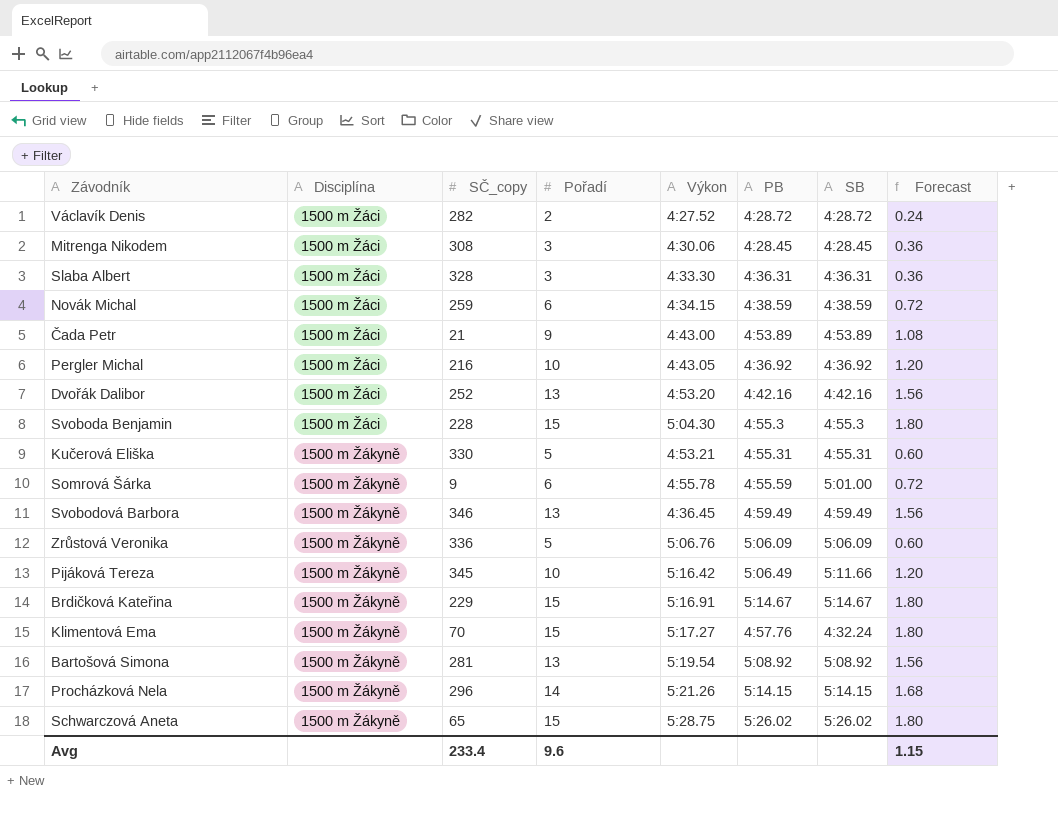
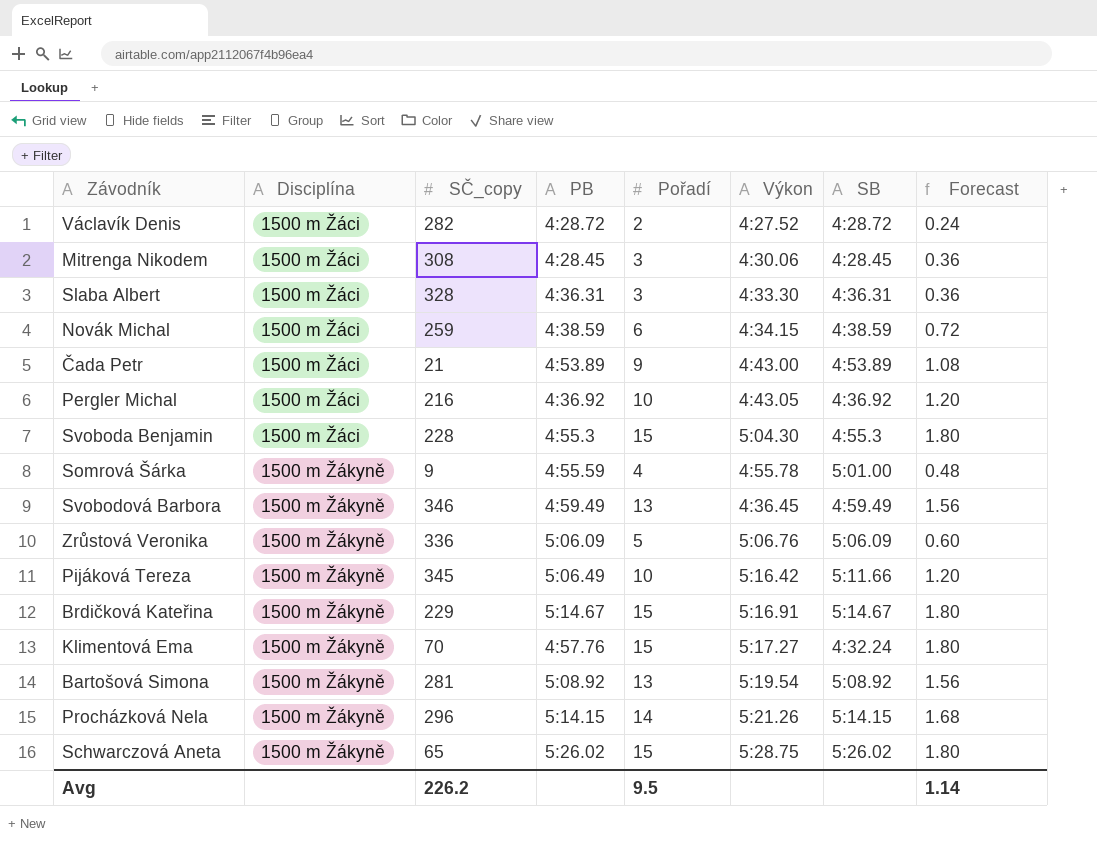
column PB | position: 6 -> 4
row Dvořák Dalibor: 1500 m Žáci | 252 | 13 | 4:53.20 | 4:42.16 | 4:42.16 | 1.56 -> none
row Kučerová Eliška: 1500 m Žákyně | 330 | 5 | 4:53.21 | 4:55.31 | 4:55.31 | 0.60 -> none
Somrová Šárka | Pořadí: 6 -> 4
Somrová Šárka | Forecast: 0.72 -> 0.48
Avg | SČ_copy: 233.4 -> 226.2
Avg | Pořadí: 9.6 -> 9.5
Avg | Forecast: 1.15 -> 1.14

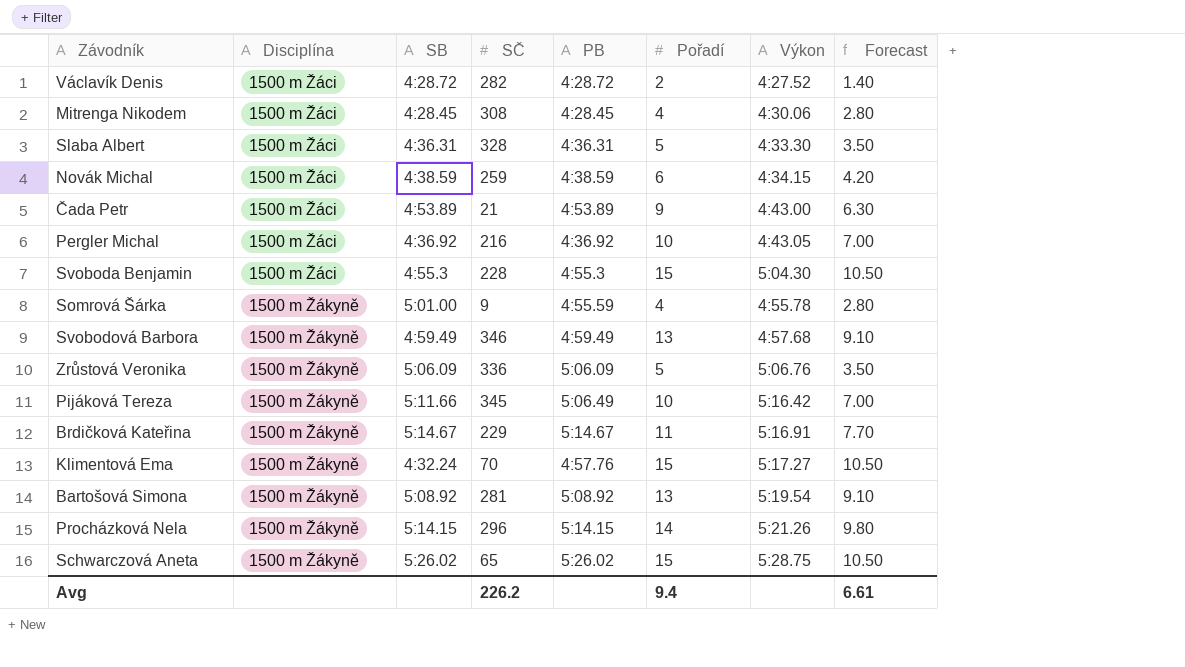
column SB | position: 7 -> 3
column name: SČ_copy -> SČ
column Forecast | formula: [Pořadí] * 0.12 -> [Pořadí] * 0.7
Mitrenga Nikodem | Pořadí: 3 -> 4
Slaba Albert | Pořadí: 3 -> 5
Svobodová Barbora | Výkon: 4:36.45 -> 4:57.68
Brdičková Kateřina | Pořadí: 15 -> 11
Avg | Pořadí: 9.5 -> 9.4
Avg | Forecast: 1.14 -> 6.61

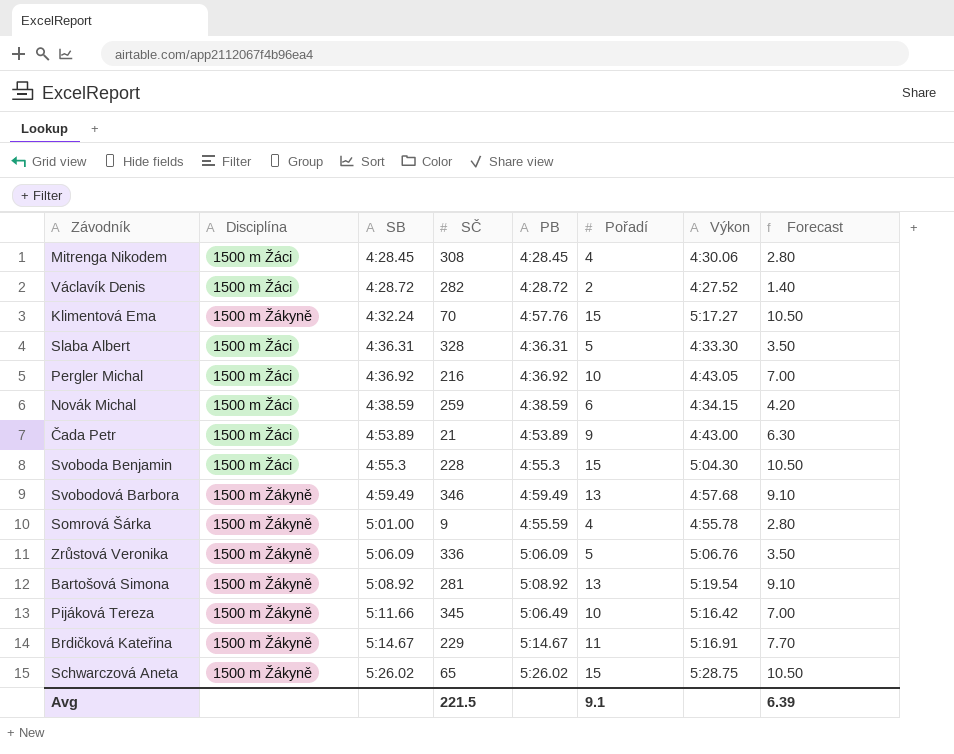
row order: Disciplína ascending -> SB ascending
row Procházková Nela: 1500 m Žákyně | 5:14.15 | 296 | 5:14.15 | 14 | 5:21.26 | 9.80 -> none
Avg | SČ: 226.2 -> 221.5
Avg | Pořadí: 9.4 -> 9.1
Avg | Forecast: 6.61 -> 6.39

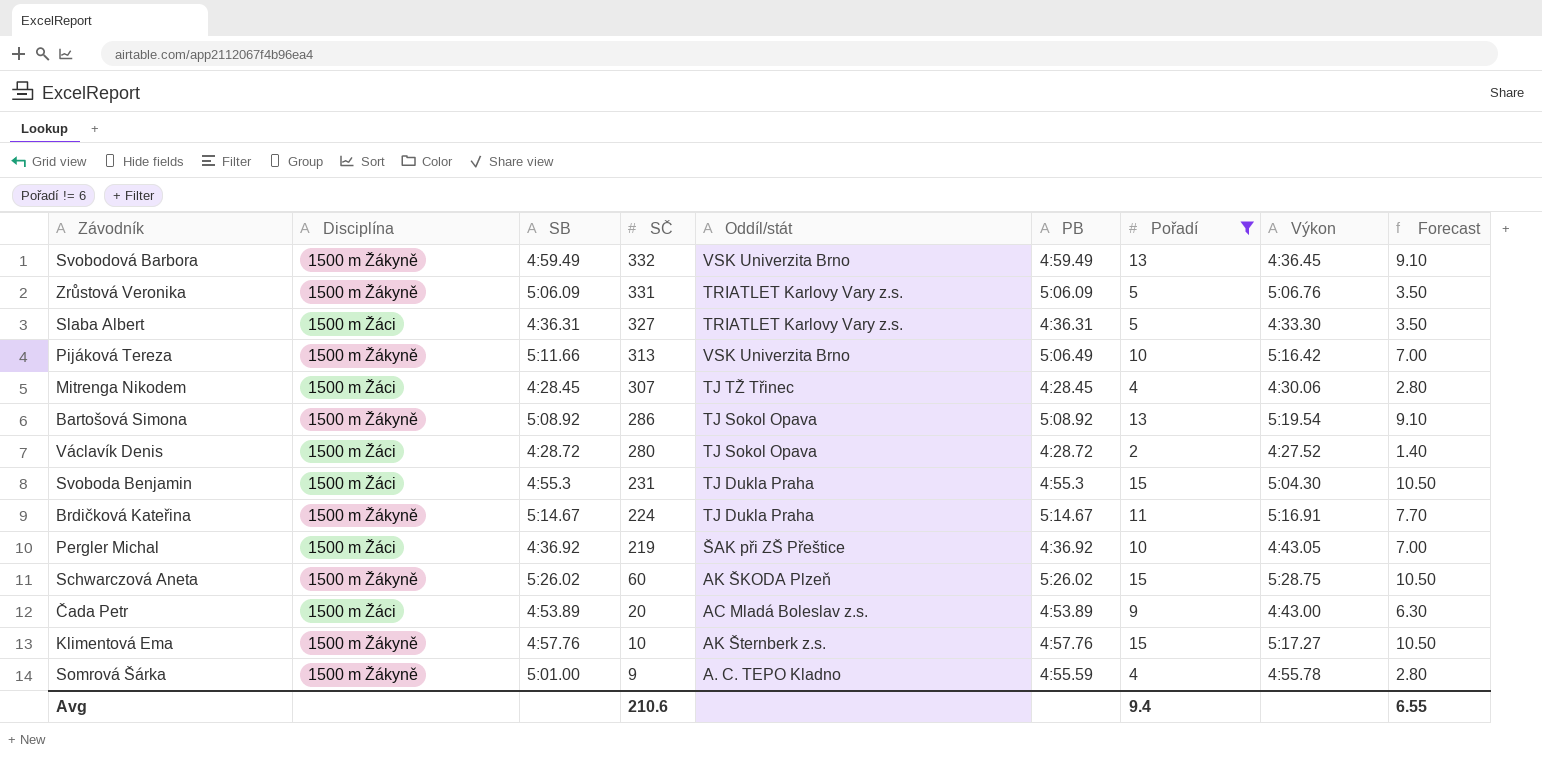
filter: none -> Pořadí != 6
row order: SB ascending -> SČ descending
column Oddíl/stát | position: none -> 5
Svobodová Barbora | SČ: 346 -> 332
Svobodová Barbora | Výkon: 4:57.68 -> 4:36.45
Zrůstová Veronika | SČ: 336 -> 331
Slaba Albert | SČ: 328 -> 327
Pijáková Tereza | SČ: 345 -> 313
Mitrenga Nikodem | SČ: 308 -> 307
Bartošová Simona | SČ: 281 -> 286
Václavík Denis | SČ: 282 -> 280
Svoboda Benjamin | SČ: 228 -> 231
Brdičková Kateřina | SČ: 229 -> 224
Pergler Michal | SČ: 216 -> 219
Schwarczová Aneta | SČ: 65 -> 60
Čada Petr | SČ: 21 -> 20
Klimentová Ema | SB: 4:32.24 -> 4:57.76
Klimentová Ema | SČ: 70 -> 10
Avg | SČ: 221.5 -> 210.6
Avg | Pořadí: 9.1 -> 9.4
Avg | Forecast: 6.39 -> 6.55

